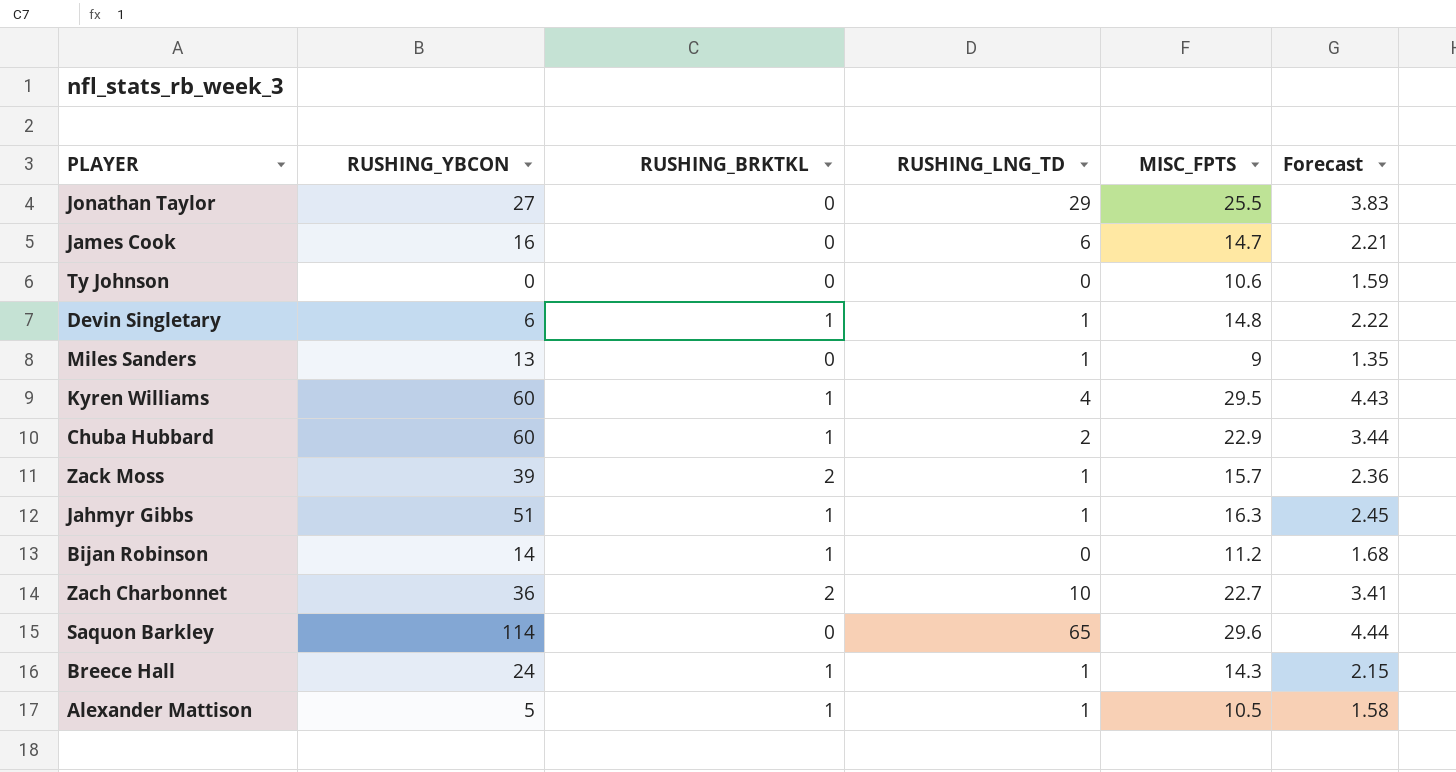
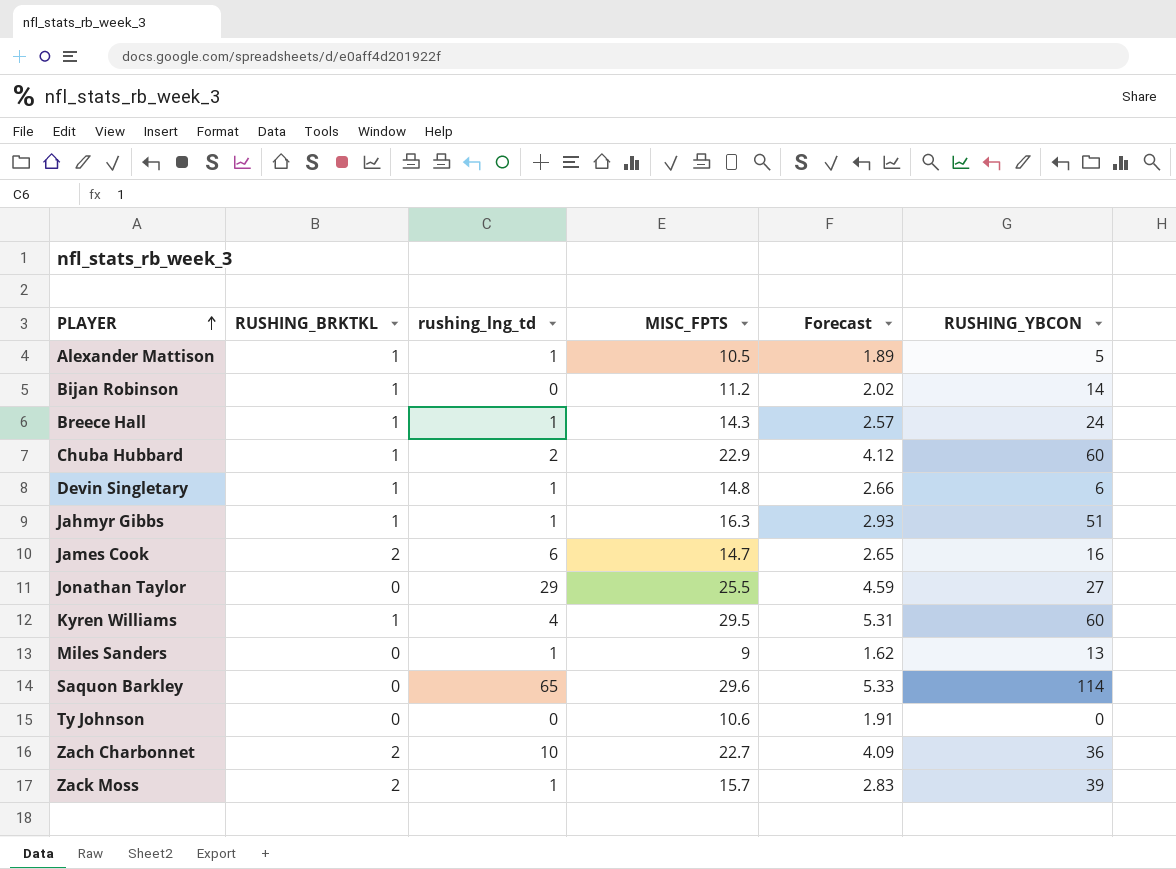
row order: none -> PLAYER ascending
column name: RUSHING_LNG_TD -> rushing_lng_td
column Forecast | formula: [MISC_FPTS] * 0.15 -> [MISC_FPTS] * 0.18
column RUSHING_YBCON | position: 2 -> 6
James Cook | RUSHING_BRKTKL: 0 -> 2

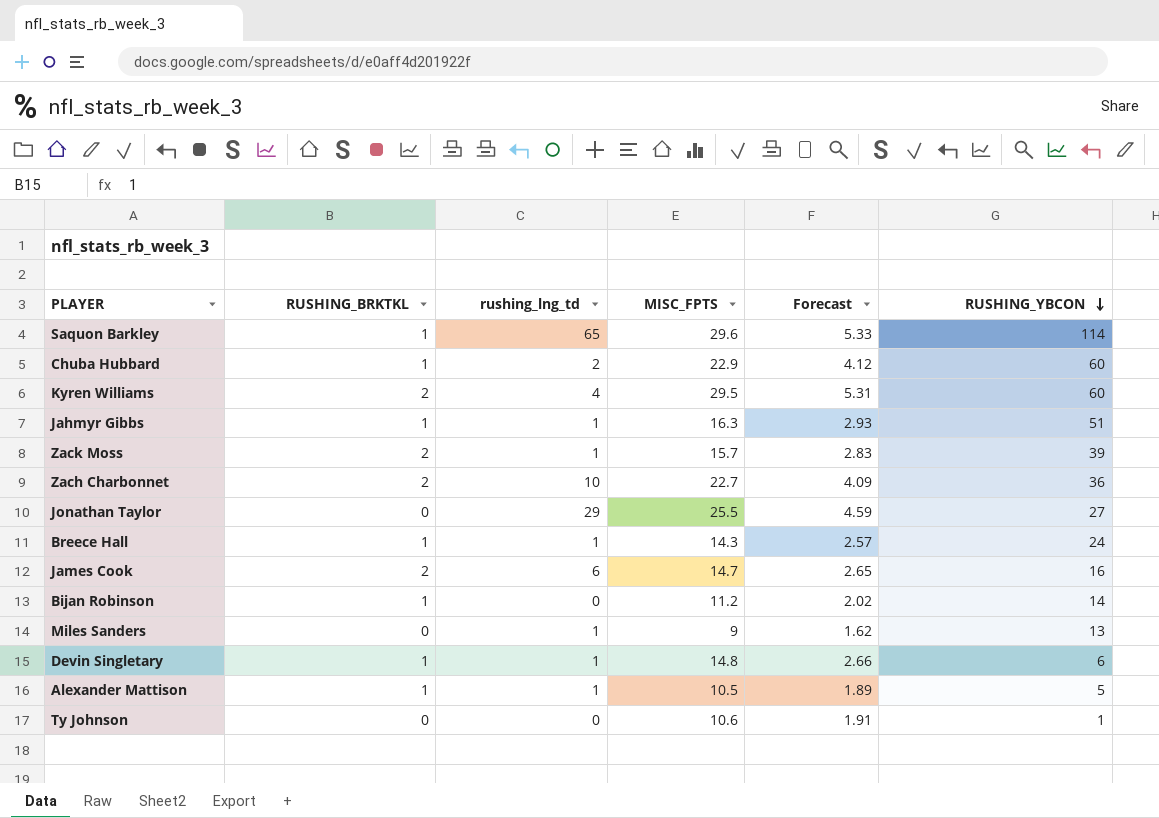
row order: PLAYER ascending -> RUSHING_YBCON descending
Saquon Barkley | RUSHING_BRKTKL: 0 -> 1
Kyren Williams | RUSHING_BRKTKL: 1 -> 2
Ty Johnson | RUSHING_YBCON: 0 -> 1

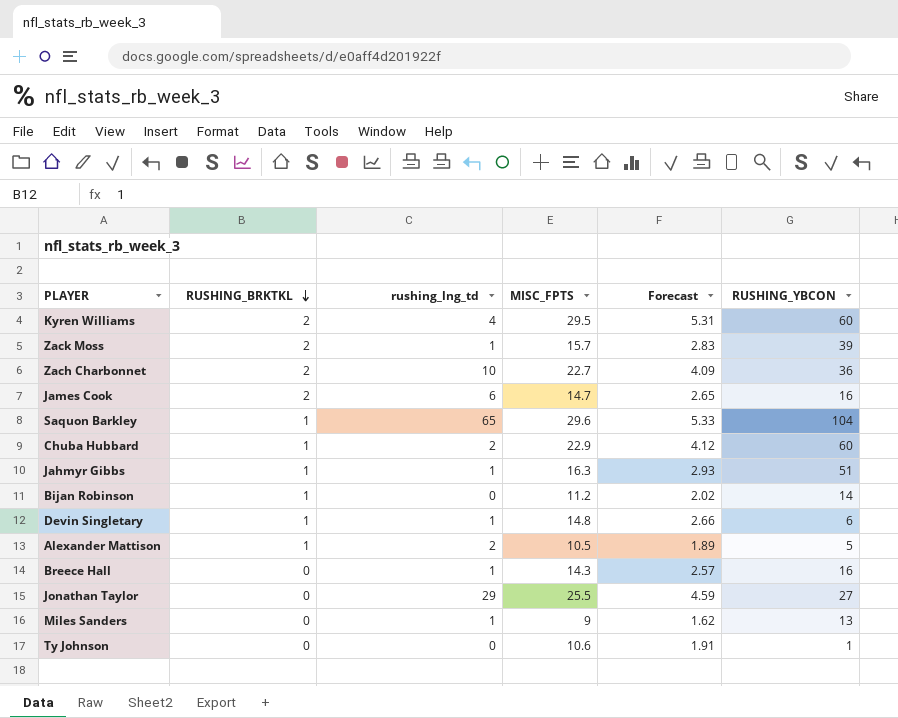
row order: RUSHING_YBCON descending -> RUSHING_BRKTKL descending
Saquon Barkley | RUSHING_YBCON: 114 -> 104
Alexander Mattison | rushing_lng_td: 1 -> 2
Breece Hall | RUSHING_BRKTKL: 1 -> 0
Breece Hall | RUSHING_YBCON: 24 -> 16

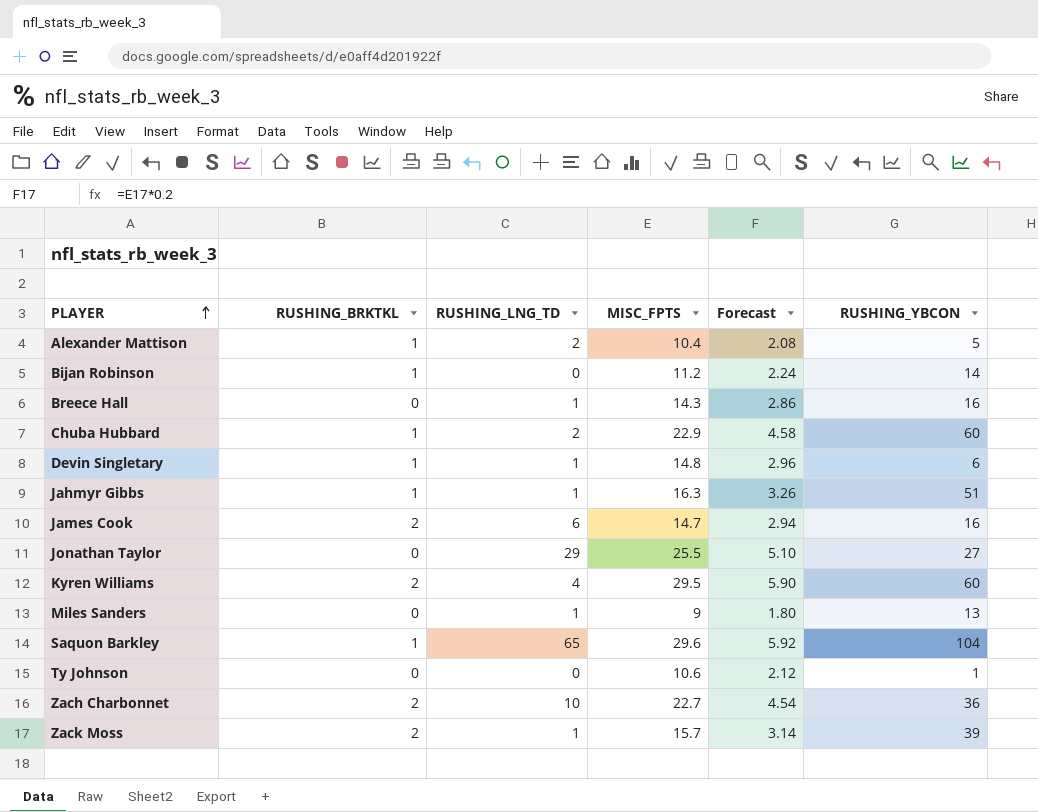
row order: RUSHING_BRKTKL descending -> PLAYER ascending
column name: rushing_lng_td -> RUSHING_LNG_TD
column Forecast | formula: [MISC_FPTS] * 0.18 -> [MISC_FPTS] * 0.2
Alexander Mattison | MISC_FPTS: 10.5 -> 10.4

